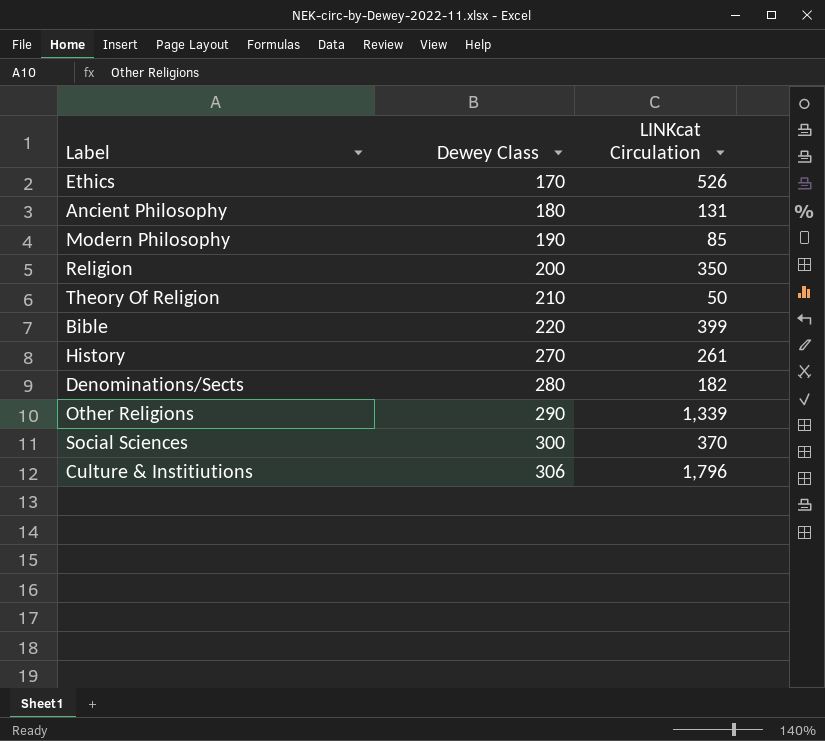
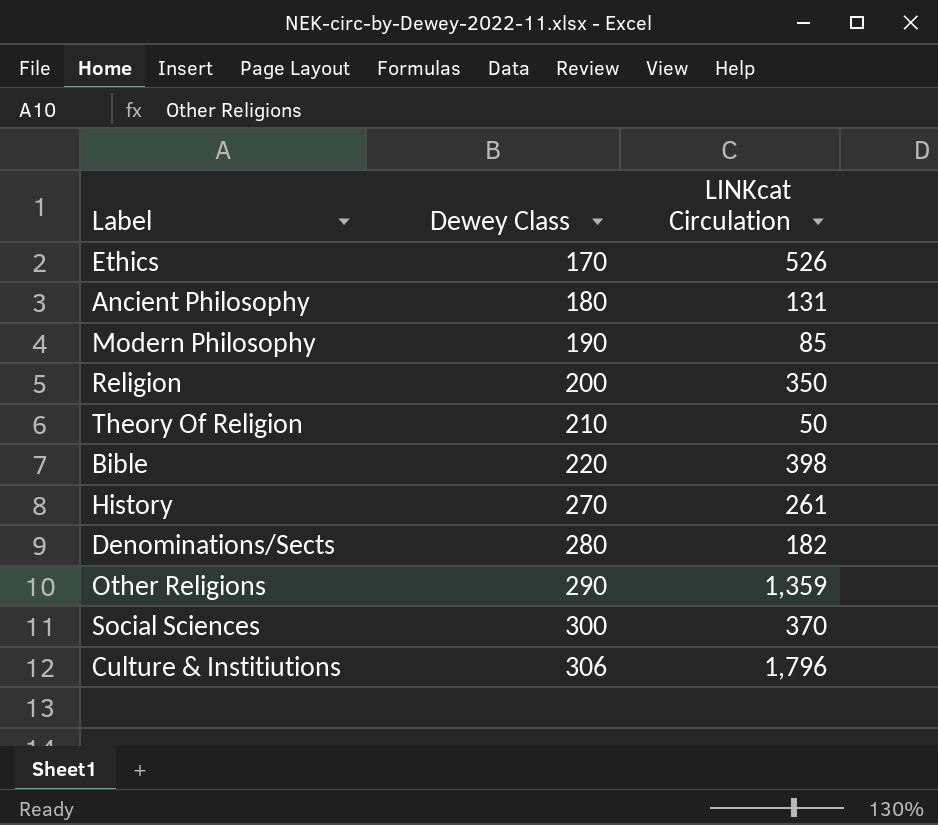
Bible | LINKcat Circulation: 399 -> 398
Other Religions | LINKcat Circulation: 1,339 -> 1,359

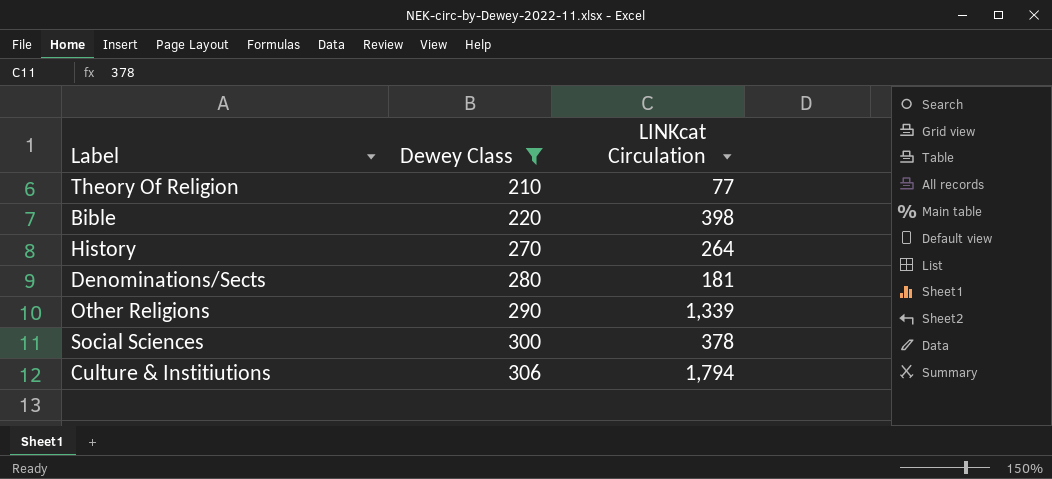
filter: none -> Dewey Class >= 210
Theory Of Religion | LINKcat Circulation: 50 -> 77
History | LINKcat Circulation: 261 -> 264
Denominations/Sects | LINKcat Circulation: 182 -> 181
Other Religions | LINKcat Circulation: 1,359 -> 1,339
Social Sciences | LINKcat Circulation: 370 -> 378
Culture & Institiutions | LINKcat Circulation: 1,796 -> 1,794

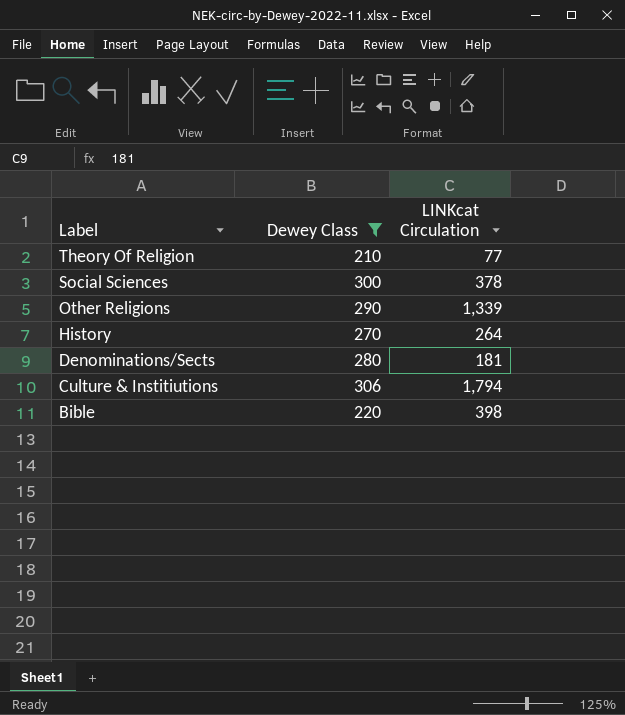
row order: Dewey Class ascending -> Label descending

